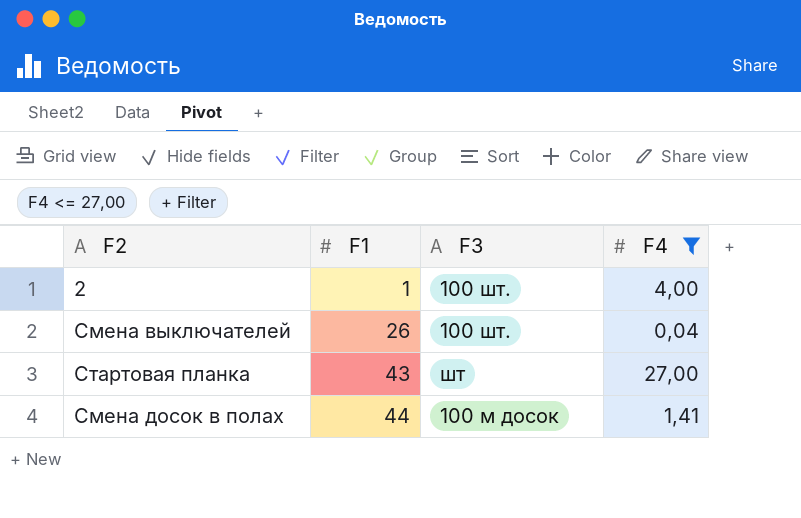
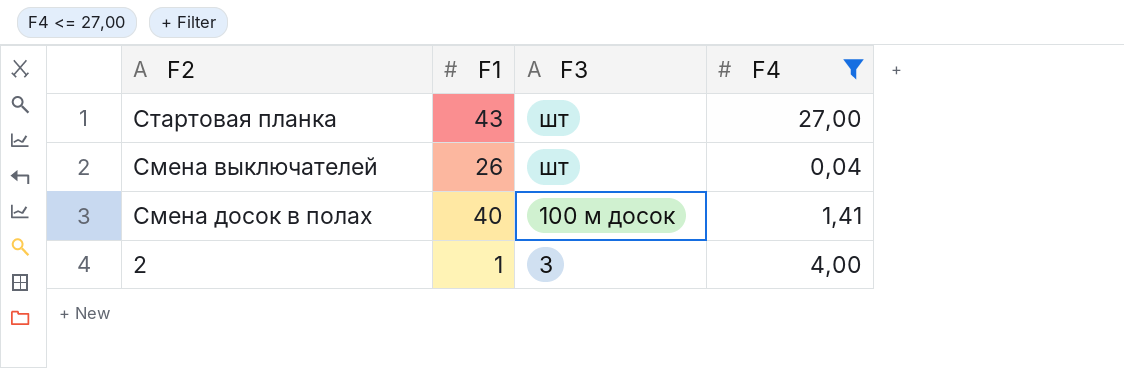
row order: F1 ascending -> F3 descending
Смена выключателей | F3: 100 шт. -> шт
Смена досок в полах | F1: 44 -> 40
2 | F3: 100 шт. -> 3

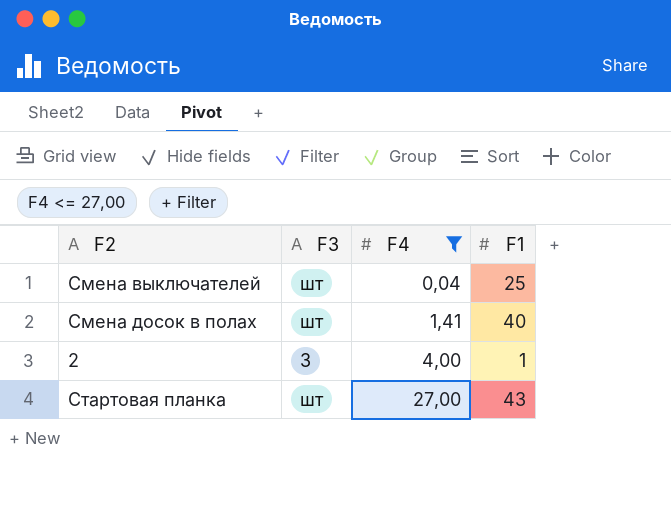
row order: F3 descending -> F4 ascending
column F1 | position: 2 -> 4
Смена выключателей | F1: 26 -> 25
Смена досок в полах | F3: 100 м досок -> шт

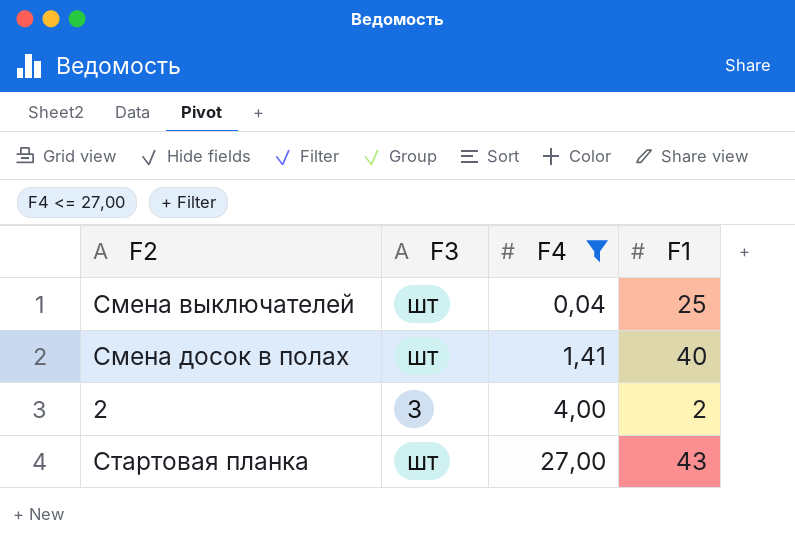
2 | F1: 1 -> 2

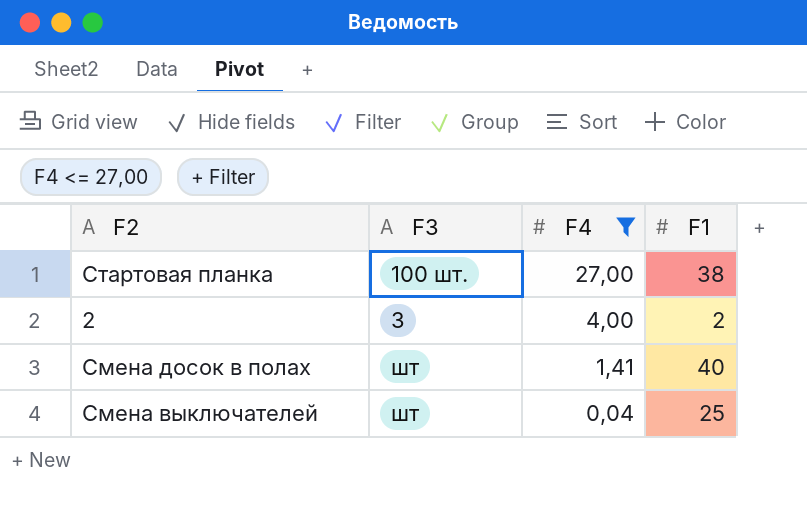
row order: F4 ascending -> F4 descending
Стартовая планка | F3: шт -> 100 шт.
Стартовая планка | F1: 43 -> 38

